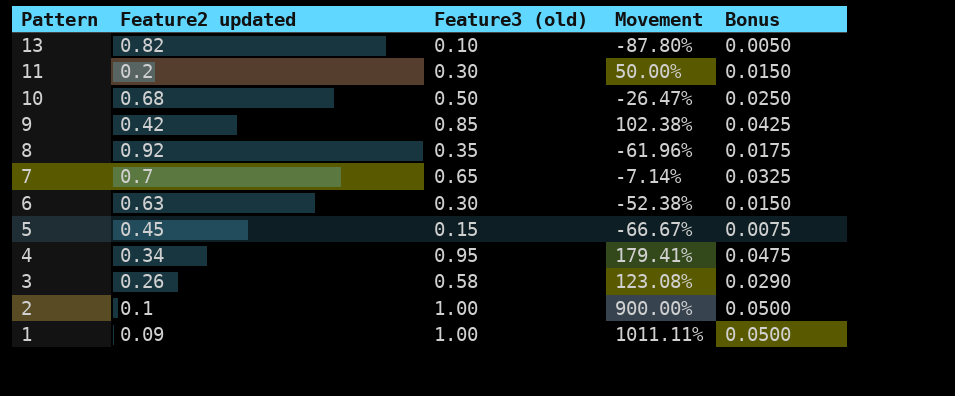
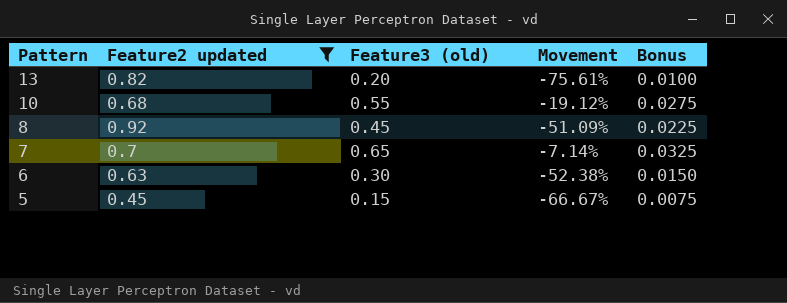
filter: none -> Feature2 updated >= 0.45
13 | Feature3 (old): 0.10 -> 0.20
13 | Movement: -87.80% -> -75.61%
13 | Bonus: 0.0050 -> 0.0100
10 | Feature3 (old): 0.50 -> 0.55
10 | Movement: -26.47% -> -19.12%
10 | Bonus: 0.0250 -> 0.0275
8 | Feature3 (old): 0.35 -> 0.45
8 | Movement: -61.96% -> -51.09%
8 | Bonus: 0.0175 -> 0.0225

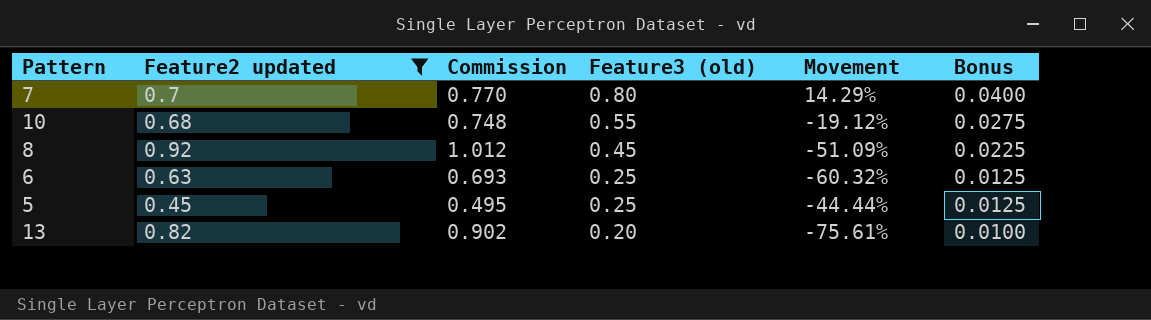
row order: Pattern descending -> Feature3 (old) descending
column Commission | formula: none -> [Feature2 updated] * 1.1
7 | Feature3 (old): 0.65 -> 0.80
7 | Movement: -7.14% -> 14.29%
7 | Bonus: 0.0325 -> 0.0400
6 | Feature3 (old): 0.30 -> 0.25
6 | Movement: -52.38% -> -60.32%
6 | Bonus: 0.0150 -> 0.0125
5 | Feature3 (old): 0.15 -> 0.25
5 | Movement: -66.67% -> -44.44%
5 | Bonus: 0.0075 -> 0.0125

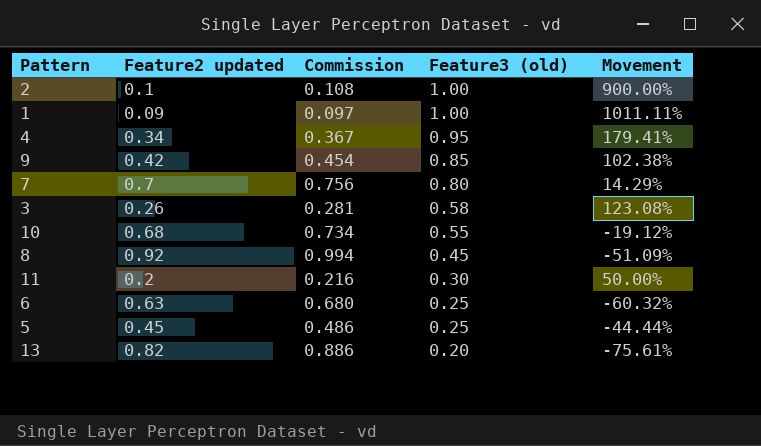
filter: Feature2 updated >= 0.45 -> none
column Bonus | formula: [Feature3 (old)] * 0.05 -> none
column Commission | formula: [Feature2 updated] * 1.1 -> [Feature2 updated] * 1.08

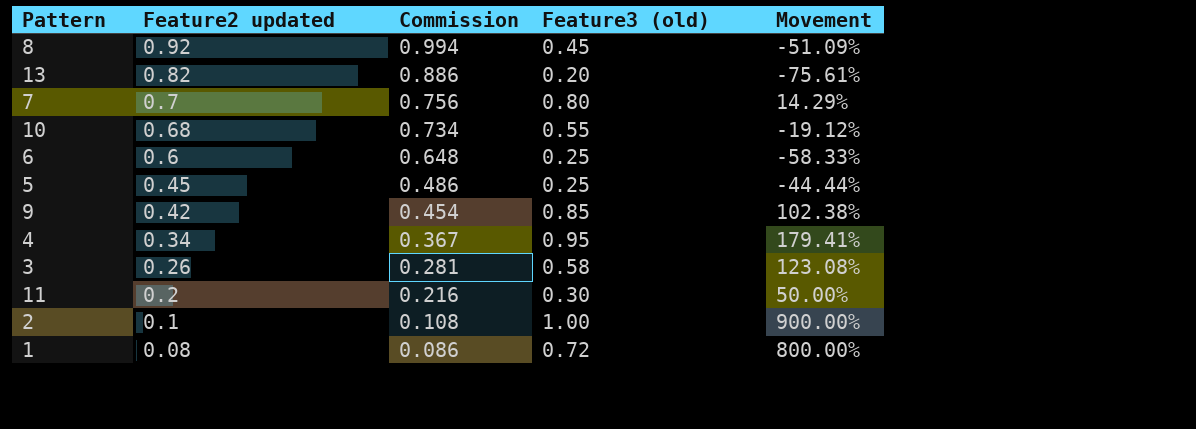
row order: Feature3 (old) descending -> Feature2 updated descending
6 | Feature2 updated: 0.63 -> 0.6
6 | Commission: 0.680 -> 0.648
6 | Movement: -60.32% -> -58.33%
1 | Feature2 updated: 0.09 -> 0.08
1 | Commission: 0.097 -> 0.086
1 | Feature3 (old): 1.00 -> 0.72
1 | Movement: 1011.11% -> 800.00%

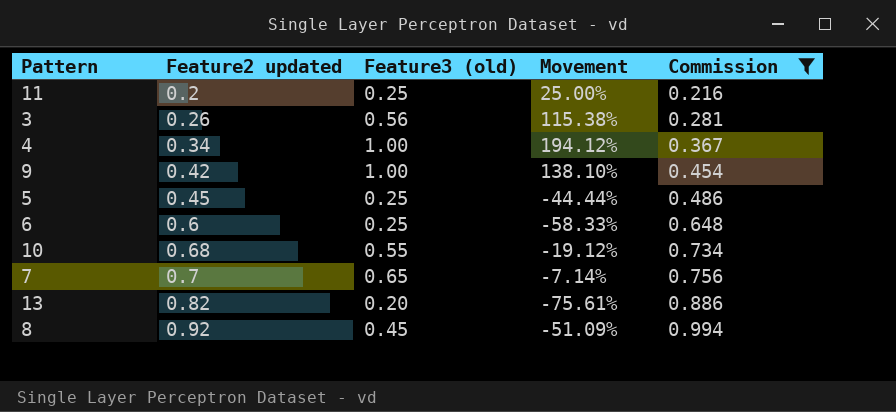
filter: none -> Commission >= 0.216
row order: Feature2 updated descending -> Feature2 updated ascending
column Commission | position: 3 -> 5
11 | Feature3 (old): 0.30 -> 0.25
11 | Movement: 50.00% -> 25.00%
3 | Feature3 (old): 0.58 -> 0.56
3 | Movement: 123.08% -> 115.38%
4 | Feature3 (old): 0.95 -> 1.00
4 | Movement: 179.41% -> 194.12%
9 | Feature3 (old): 0.85 -> 1.00
9 | Movement: 102.38% -> 138.10%
7 | Feature3 (old): 0.80 -> 0.65
7 | Movement: 14.29% -> -7.14%

